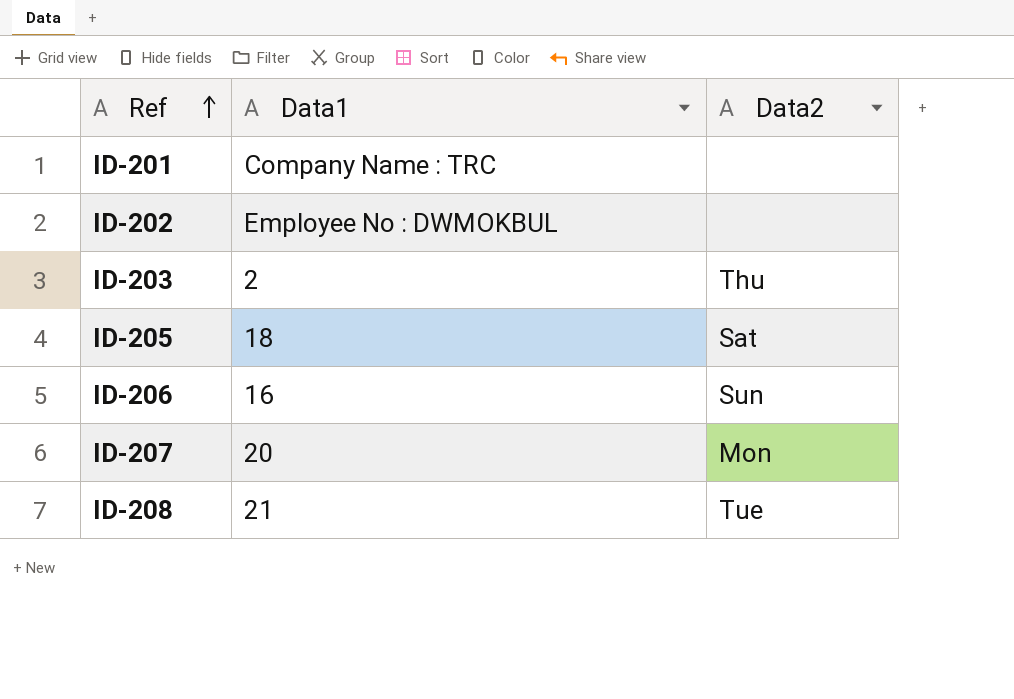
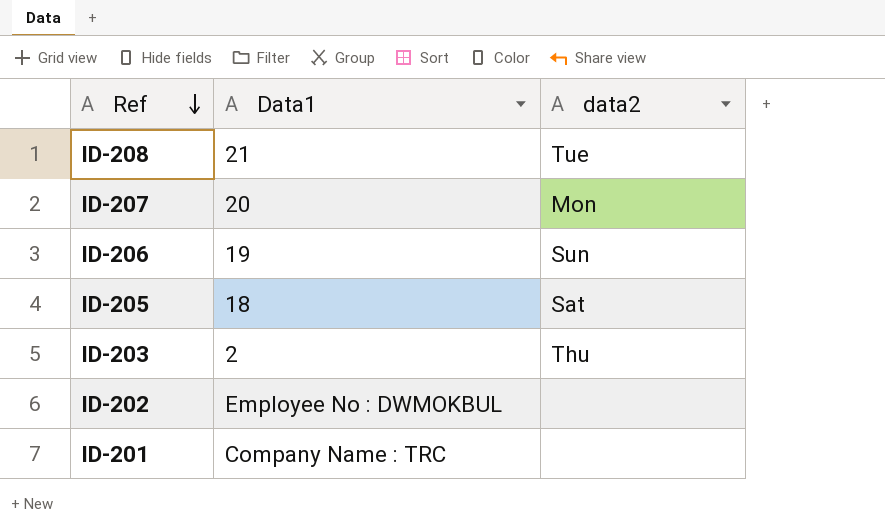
row order: Ref ascending -> Ref descending
column name: Data2 -> data2
ID-206 | Data1: 16 -> 19

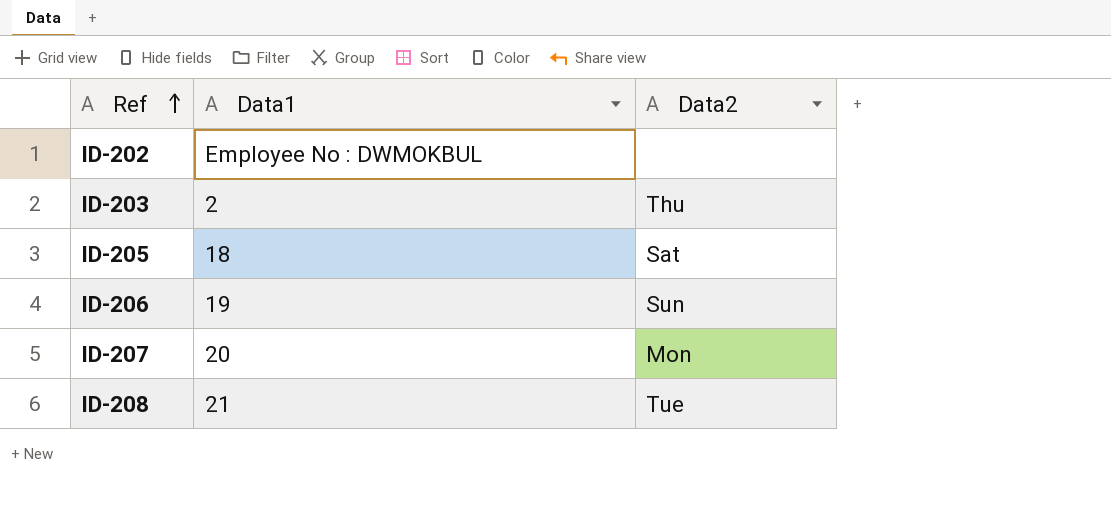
row order: Ref descending -> Ref ascending
column name: data2 -> Data2
row ID-201: Company Name : TRC | none -> none

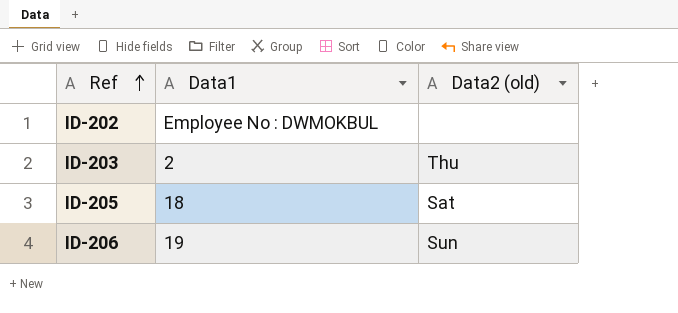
column name: Data2 -> Data2 (old)
row ID-207: 20 | Mon -> none
row ID-208: 21 | Tue -> none

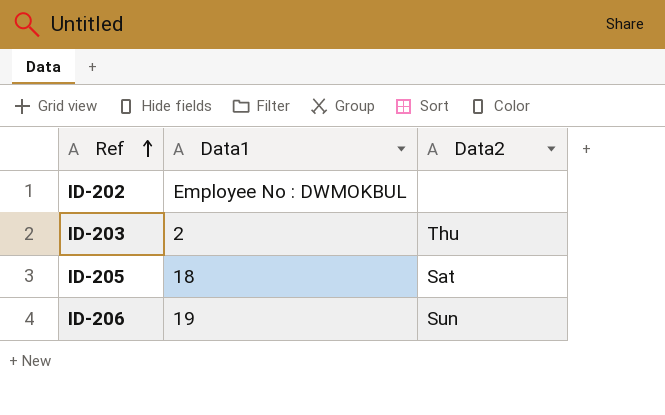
column name: Data2 (old) -> Data2

